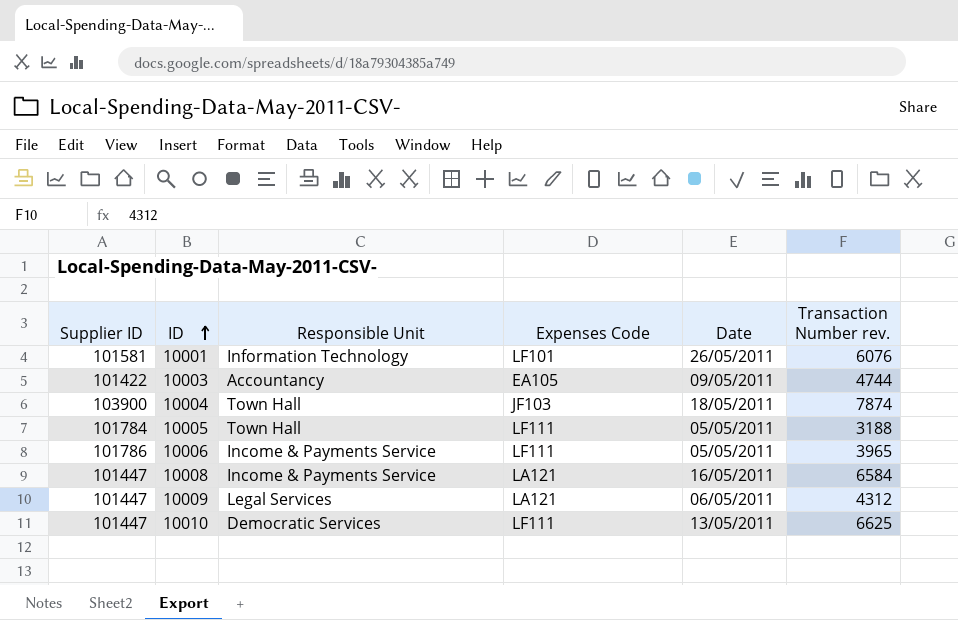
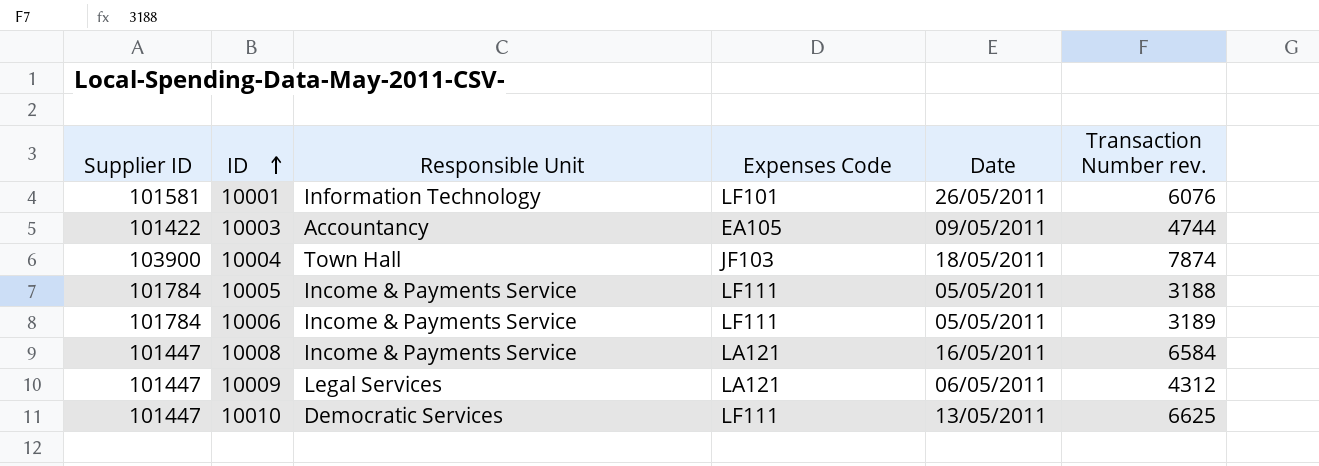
10005 | Responsible Unit: Town Hall -> Income & Payments Service
10006 | Supplier ID: 101786 -> 101784
10006 | Transaction Number rev.: 3965 -> 3189

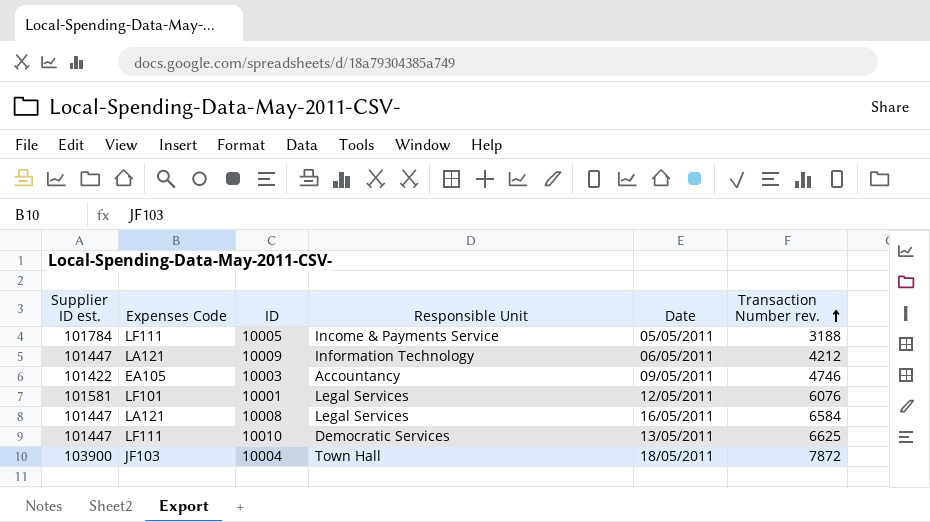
row order: ID ascending -> Transaction Number rev. ascending
column name: Supplier ID -> Supplier ID est.
column Expenses Code | position: 4 -> 2
row 10006: 101784 | Income & Payments Service | LF111 | 05/05/2011 | 3189 -> none
10009 | Responsible Unit: Legal Services -> Information Technology
10009 | Transaction Number rev.: 4312 -> 4212
10003 | Transaction Number rev.: 4744 -> 4746
10001 | Responsible Unit: Information Technology -> Legal Services
10001 | Date: 26/05/2011 -> 12/05/2011
10008 | Responsible Unit: Income & Payments Service -> Legal Services
10004 | Transaction Number rev.: 7874 -> 7872

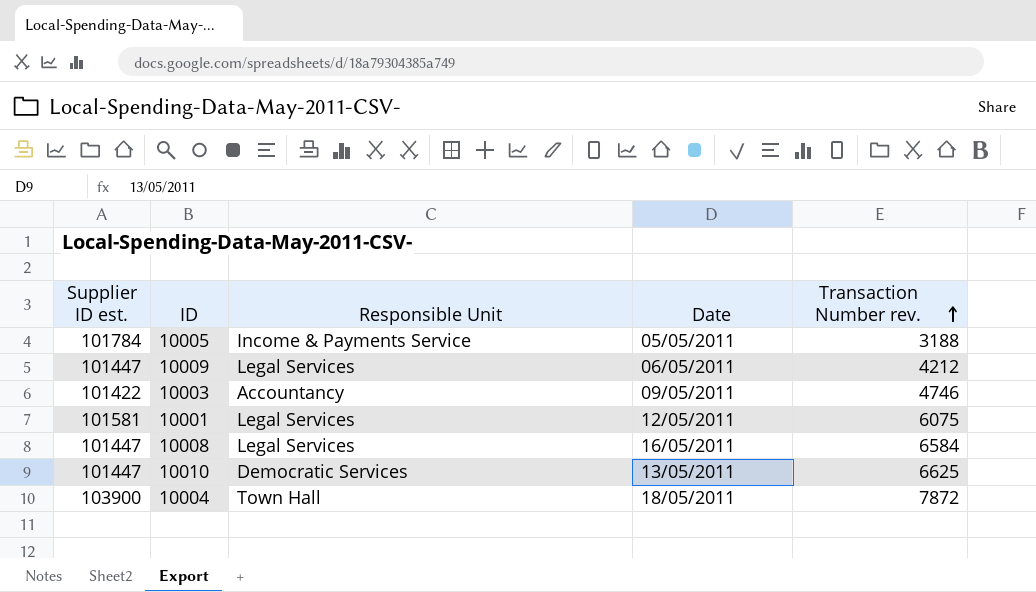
column Expenses Code | position: 2 -> none
10009 | Responsible Unit: Information Technology -> Legal Services
10001 | Transaction Number rev.: 6076 -> 6075

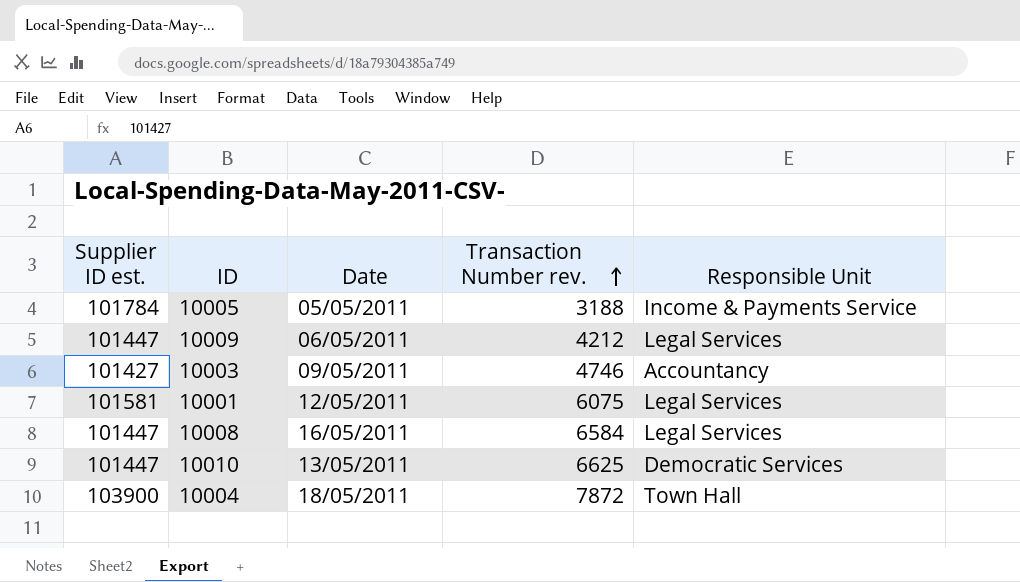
column Responsible Unit | position: 3 -> 5
10003 | Supplier ID est.: 101422 -> 101427

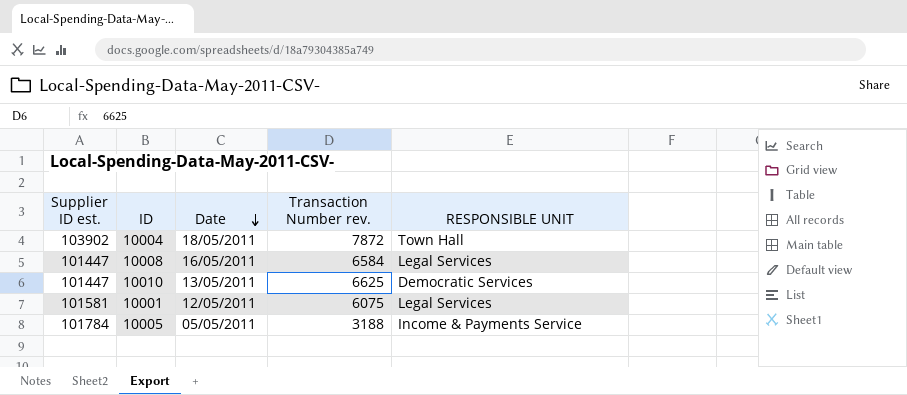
row order: Transaction Number rev. ascending -> Date descending
column name: Responsible Unit -> RESPONSIBLE UNIT
row 10009: 101447 | 06/05/2011 | 4212 | Legal Services -> none
row 10003: 101427 | 09/05/2011 | 4746 | Accountancy -> none
10004 | Supplier ID est.: 103900 -> 103902

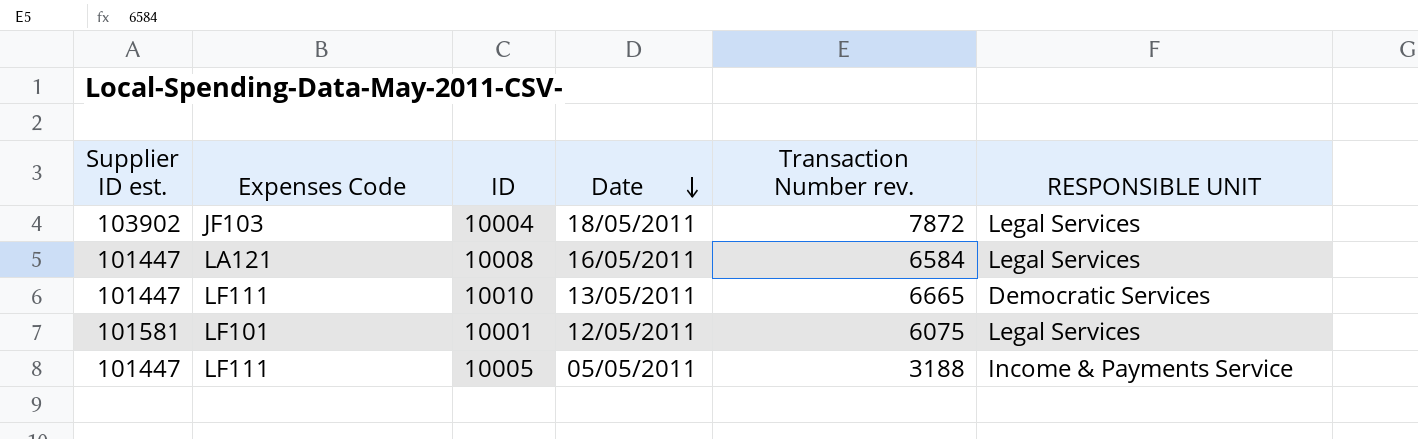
column Expenses Code | position: none -> 2
10004 | RESPONSIBLE UNIT: Town Hall -> Legal Services
10010 | Transaction Number rev.: 6625 -> 6665
10005 | Supplier ID est.: 101784 -> 101447

